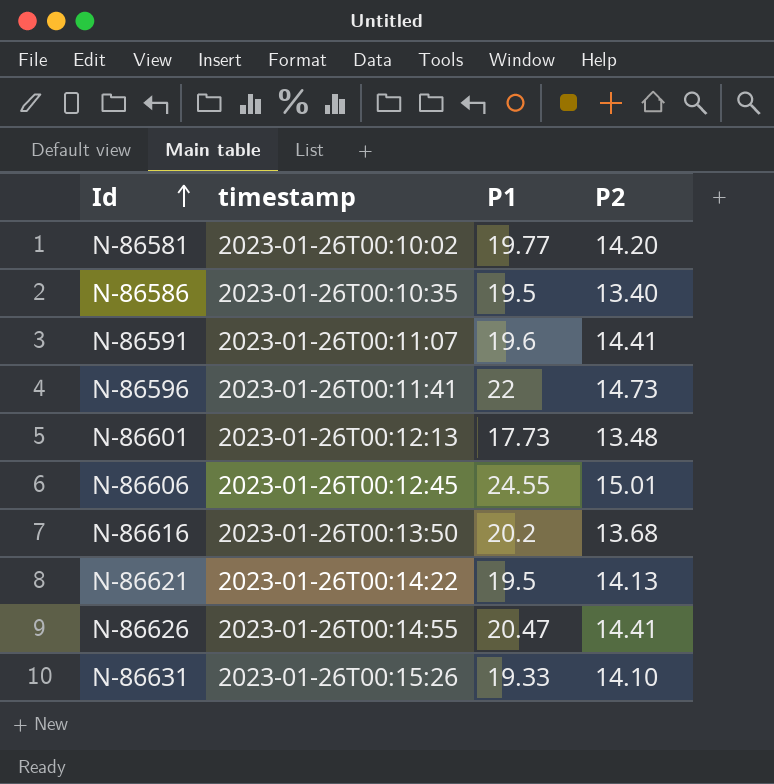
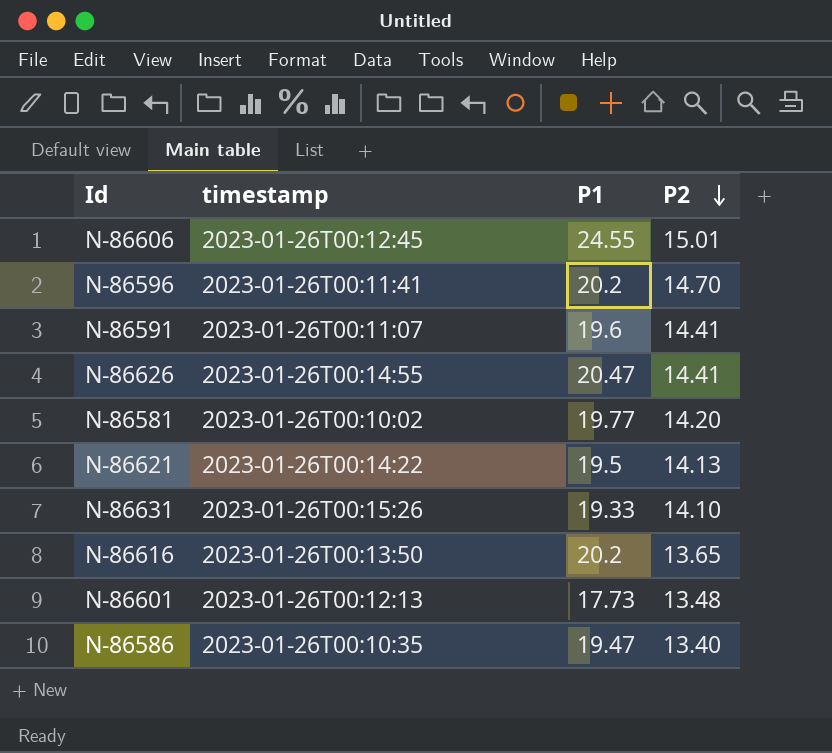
row order: Id ascending -> P2 descending
N-86596 | P1: 22 -> 20.2
N-86596 | P2: 14.73 -> 14.70
N-86616 | P2: 13.68 -> 13.65
N-86586 | P1: 19.5 -> 19.47

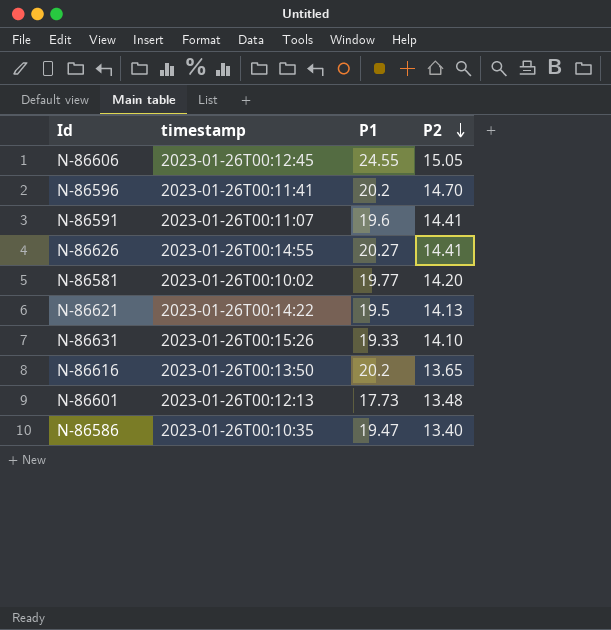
N-86606 | P2: 15.01 -> 15.05
N-86626 | P1: 20.47 -> 20.27

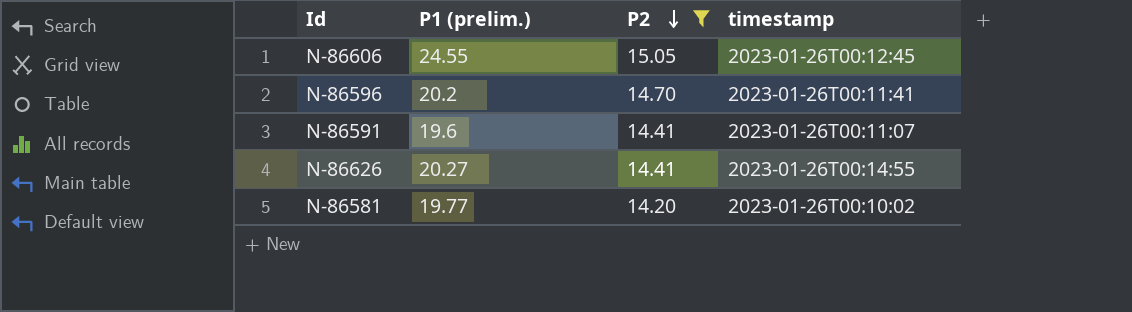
filter: none -> P2 >= 14.20
column name: P1 -> P1 (prelim.)
column timestamp | position: 2 -> 4

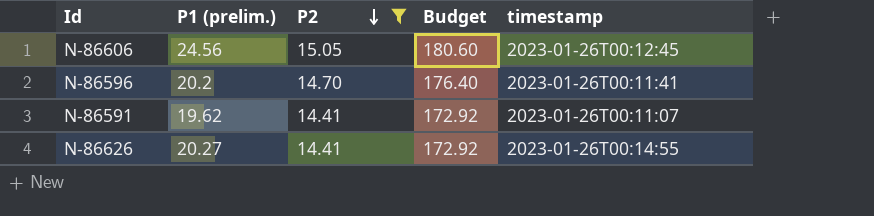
column Budget | formula: none -> [P2] * 12
row N-86581: 19.77 | 14.20 | 2023-01-26T00:10:02 -> none
N-86606 | P1 (prelim.): 24.55 -> 24.56
N-86591 | P1 (prelim.): 19.6 -> 19.62

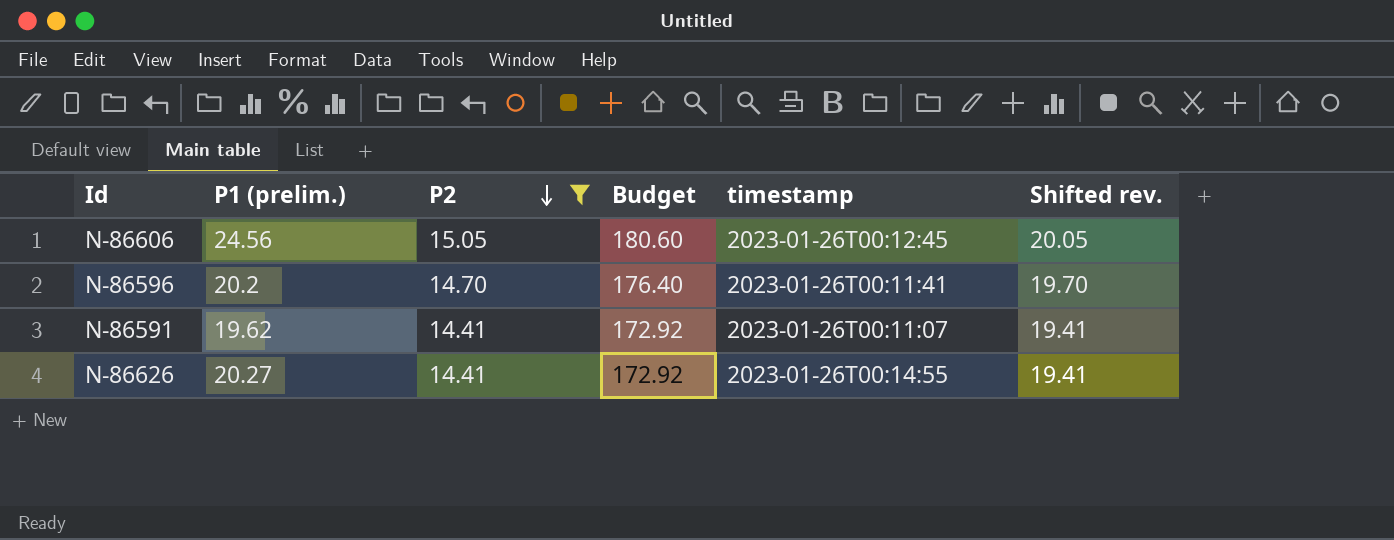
column Shifted rev. | formula: none -> [P2] + 5

